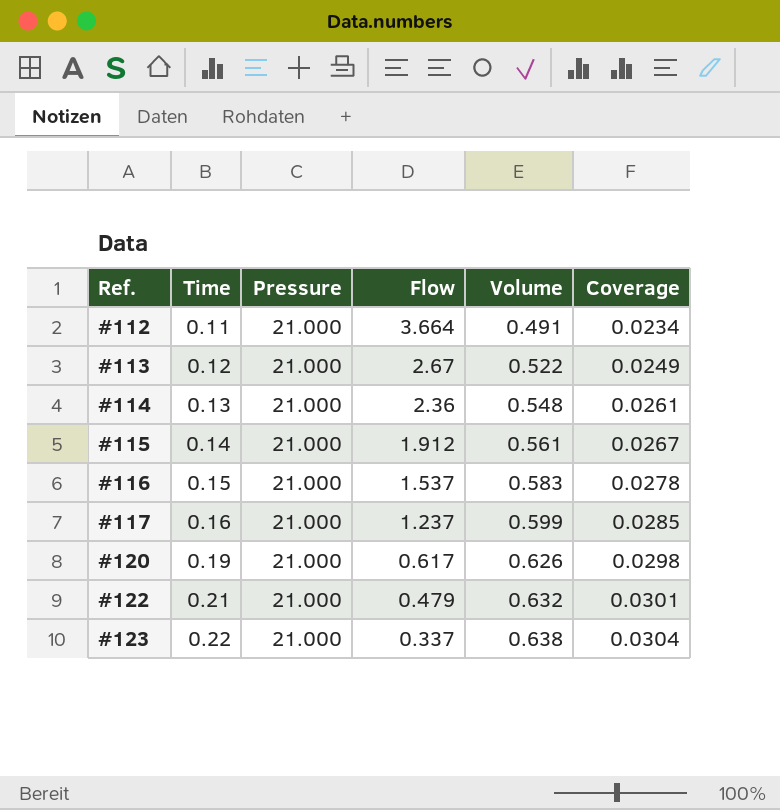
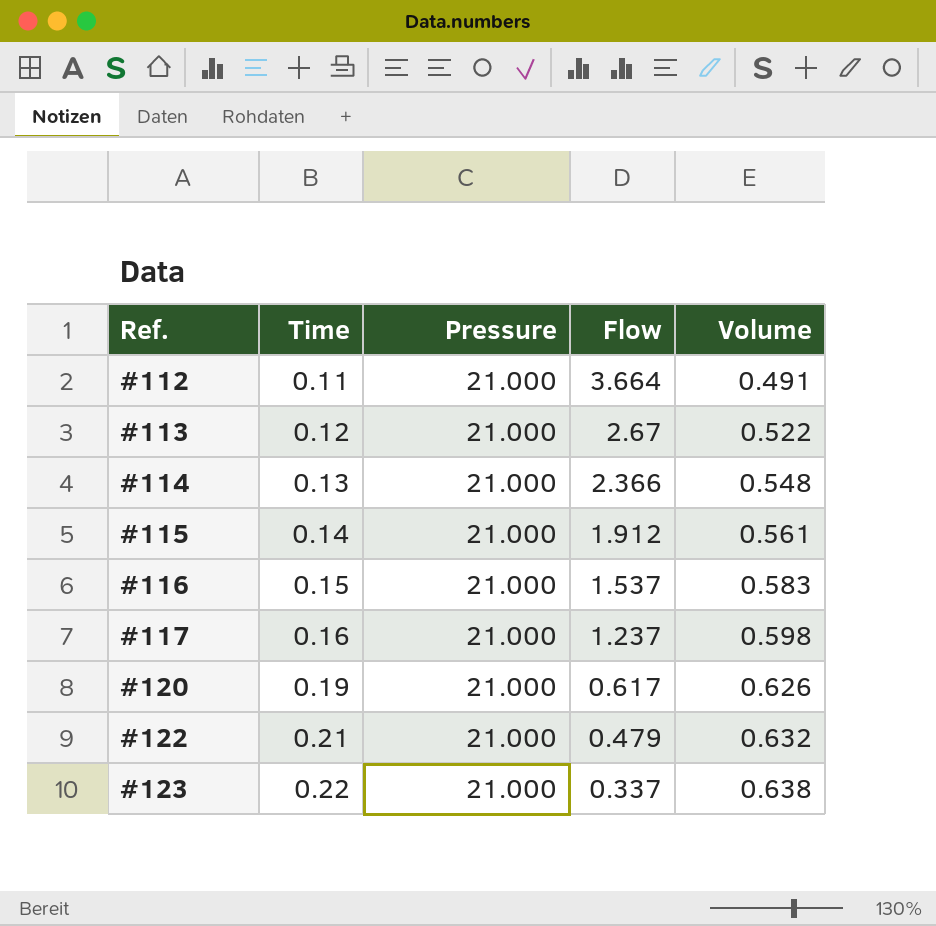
column Coverage | formula: [Volume] / [Pressure] -> none
#114 | Flow: 2.36 -> 2.366
#117 | Volume: 0.599 -> 0.598

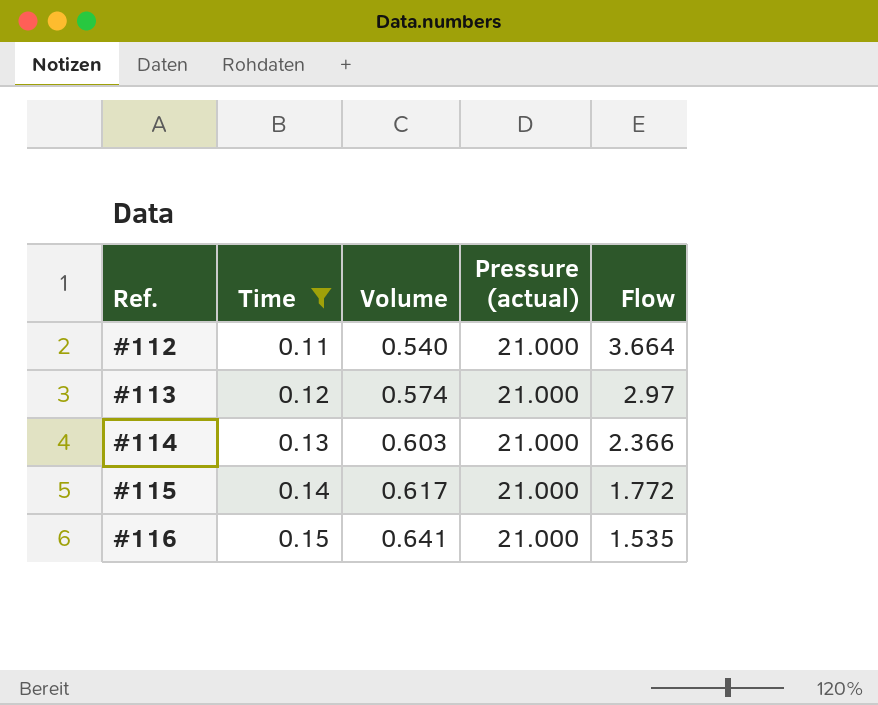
filter: none -> Time <= 0.15
column Volume | position: 5 -> 3
column name: Pressure -> Pressure (actual)
#112 | Volume: 0.491 -> 0.540
#113 | Volume: 0.522 -> 0.574
#113 | Flow: 2.67 -> 2.97
#114 | Volume: 0.548 -> 0.603
#115 | Volume: 0.561 -> 0.617
#115 | Flow: 1.912 -> 1.772
#116 | Volume: 0.583 -> 0.641
#116 | Flow: 1.537 -> 1.535

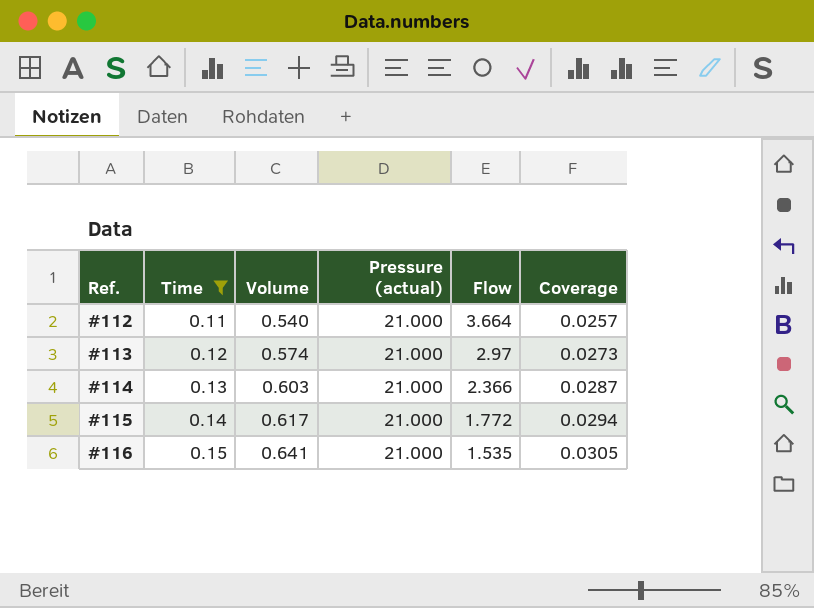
column Coverage | formula: none -> [Volume] / [Pressure (actual)]

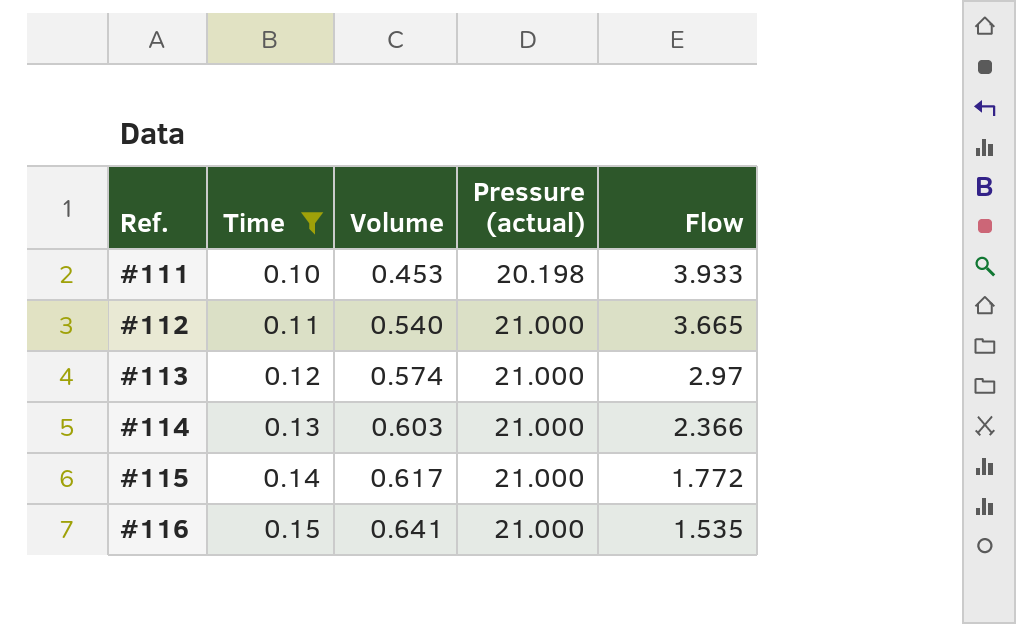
column Coverage | formula: [Volume] / [Pressure (actual)] -> none
row #111: none -> 0.10 | 0.453 | 20.198 | 3.933
#112 | Flow: 3.664 -> 3.665

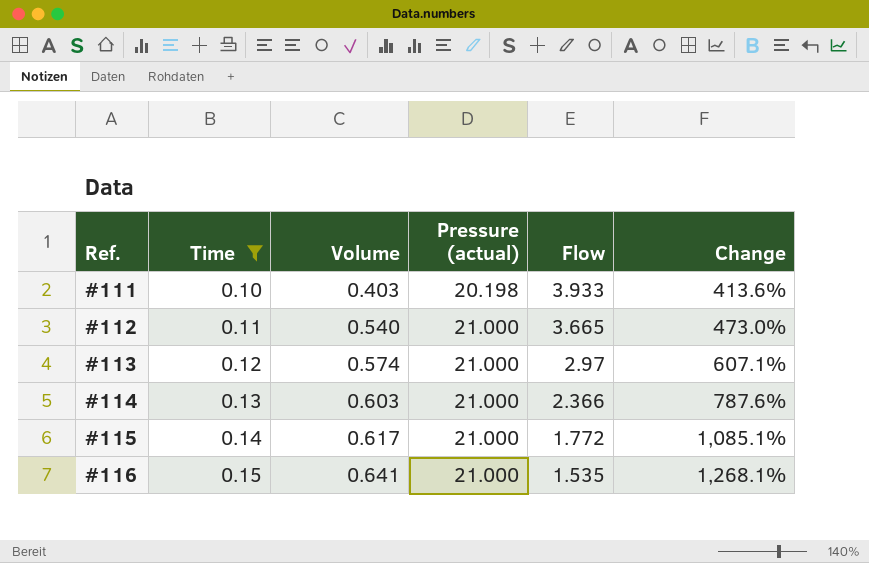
column Change | formula: none -> ([Pressure (actual)] - [Flow]) / [Flow]
#111 | Volume: 0.453 -> 0.403

